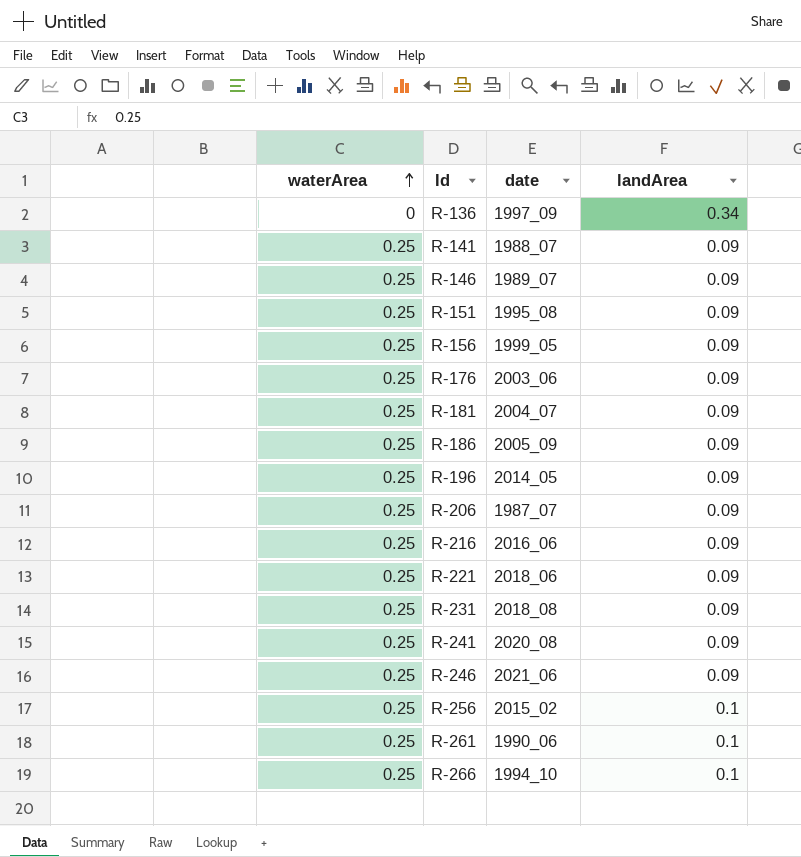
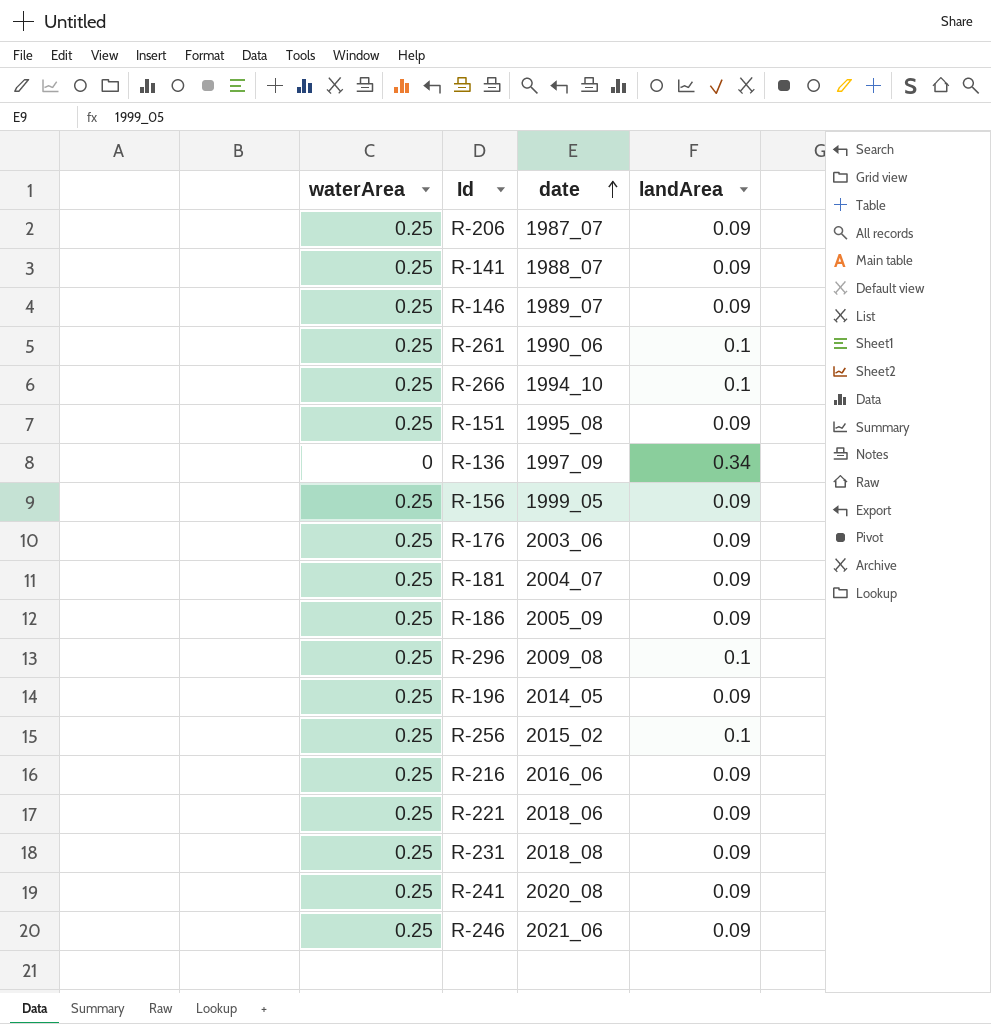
row order: waterArea ascending -> date ascending
row R-296: none -> 0.25 | 2009_08 | 0.1

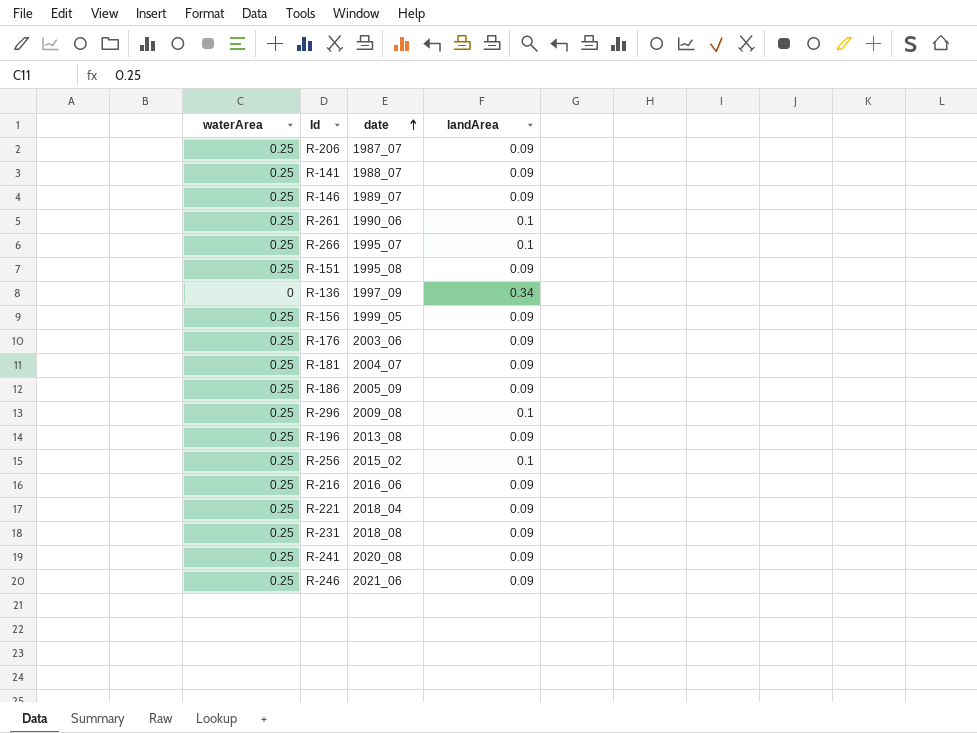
R-266 | date: 1994_10 -> 1995_07
R-196 | date: 2014_05 -> 2013_08
R-221 | date: 2018_06 -> 2018_04

